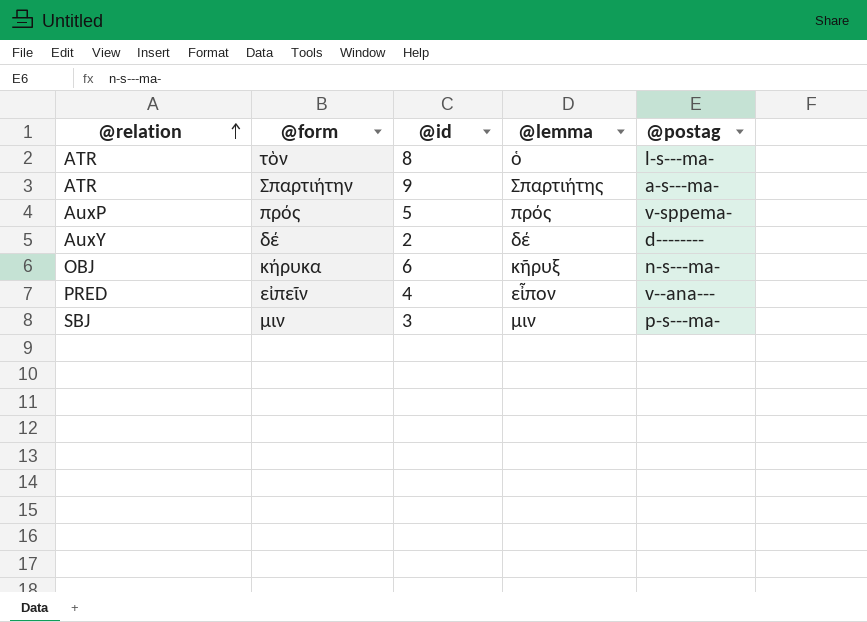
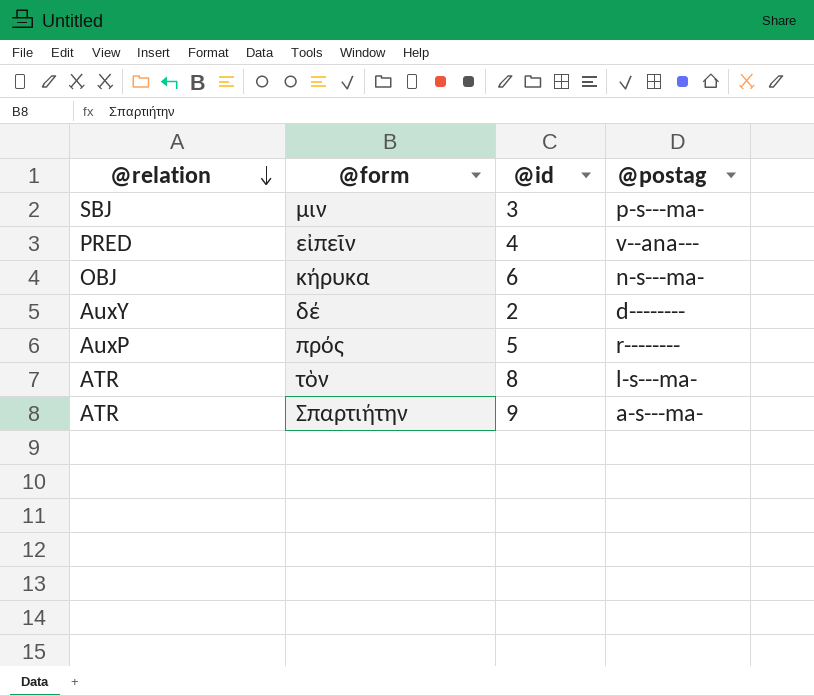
row order: @relation ascending -> @relation descending
column @lemma | position: 4 -> none
πρός | @postag: v-sppema- -> r--------

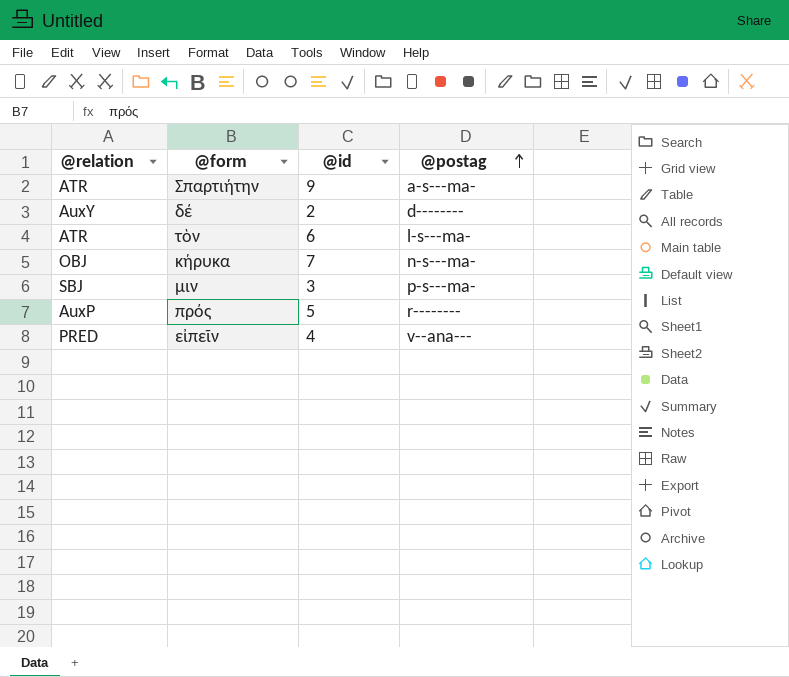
row order: @relation descending -> @postag ascending
τὸν | @id: 8 -> 6
κήρυκα | @id: 6 -> 7

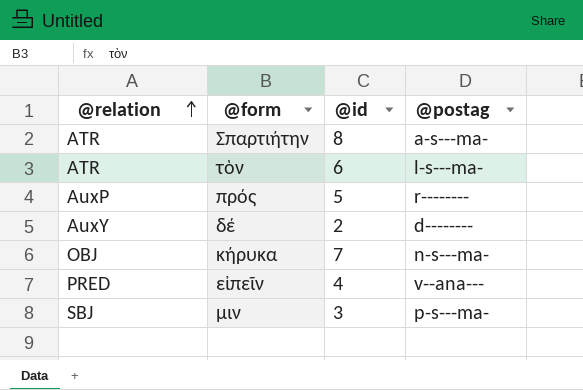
row order: @postag ascending -> @relation ascending
Σπαρτιήτην | @id: 9 -> 8

